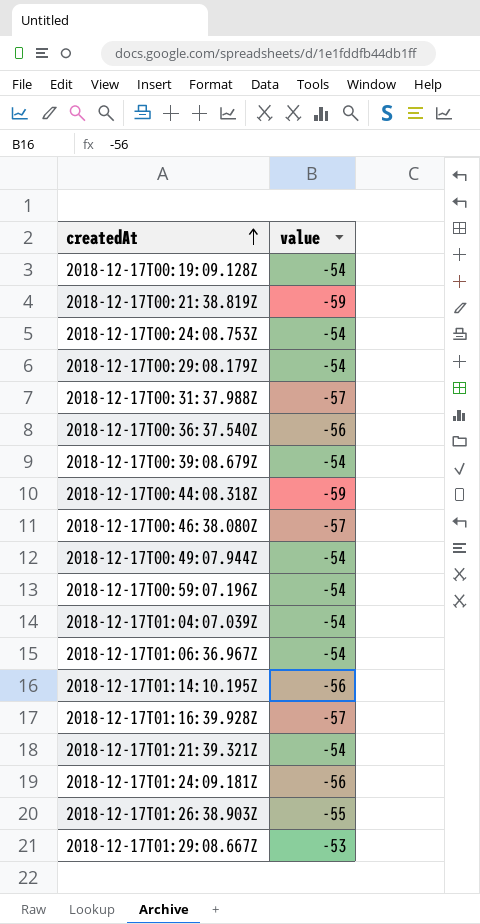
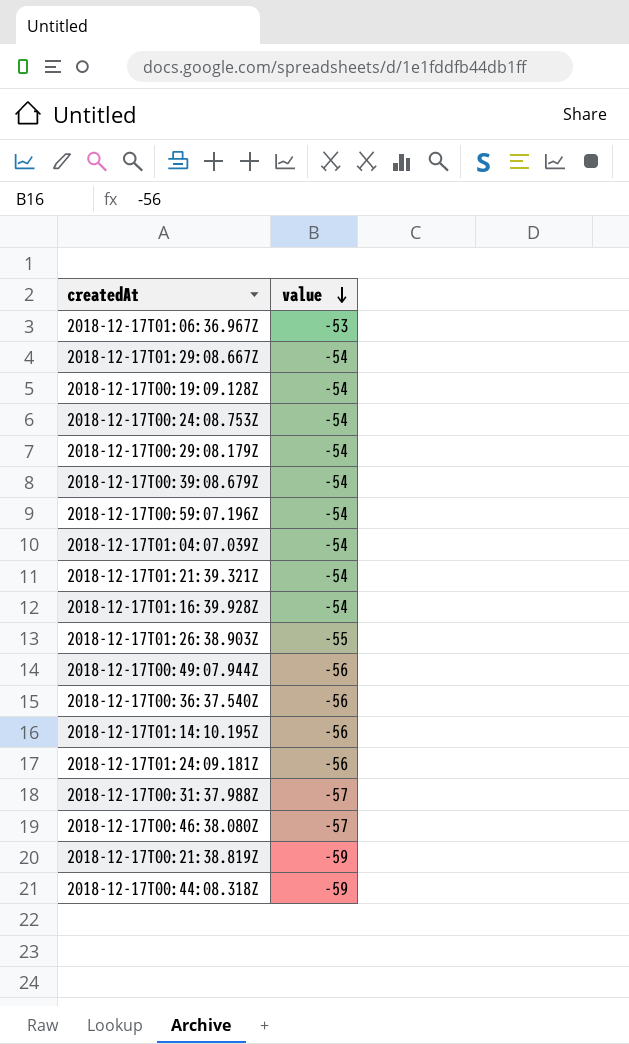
row order: createdAt ascending -> value descending
2018-12-17T01:06:36.967Z | value: -54 -> -53
2018-12-17T01:29:08.667Z | value: -53 -> -54
2018-12-17T01:16:39.928Z | value: -57 -> -54
2018-12-17T00:49:07.944Z | value: -54 -> -56

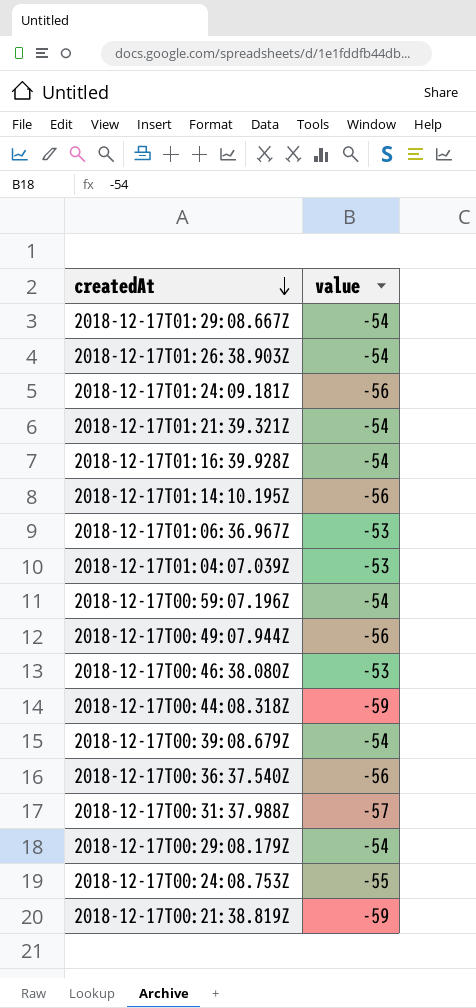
row order: value descending -> createdAt descending
row 2018-12-17T00:19:09.128Z: -54 -> none
2018-12-17T01:26:38.903Z | value: -55 -> -54
2018-12-17T01:04:07.039Z | value: -54 -> -53
2018-12-17T00:46:38.080Z | value: -57 -> -53
2018-12-17T00:24:08.753Z | value: -54 -> -55

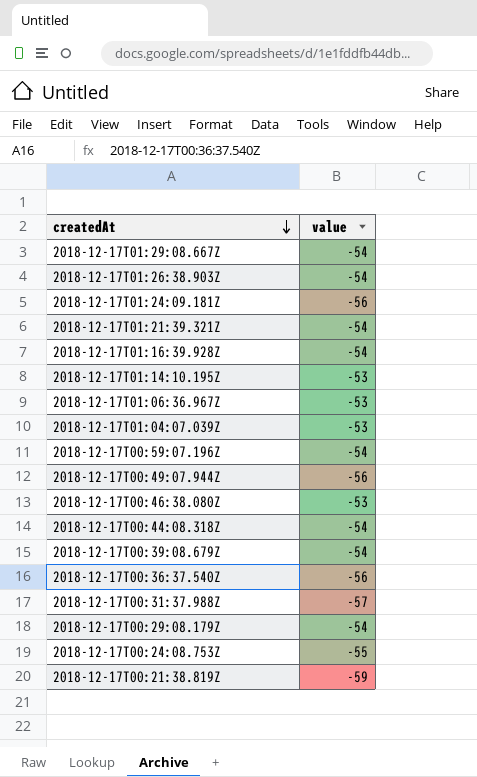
2018-12-17T01:14:10.195Z | value: -56 -> -53
2018-12-17T00:44:08.318Z | value: -59 -> -54

